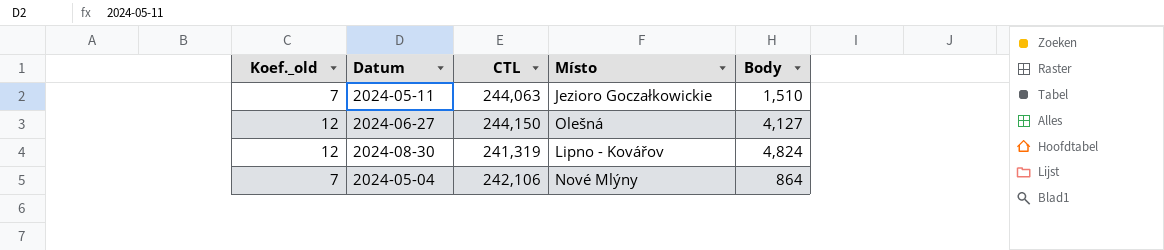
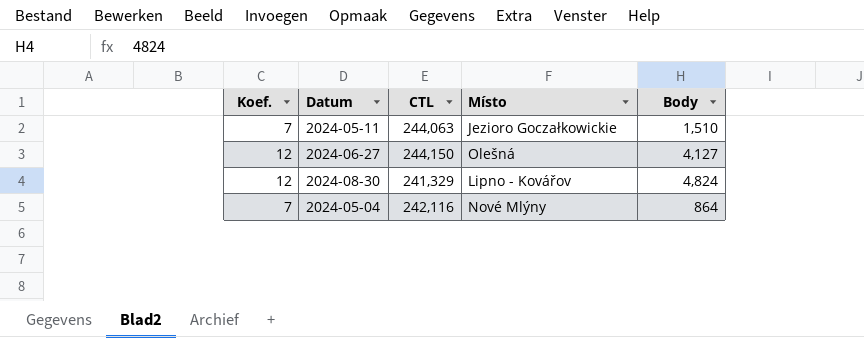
column name: Koef._old -> Koef.
2024-08-30 | CTL: 241,319 -> 241,329
2024-05-04 | CTL: 242,106 -> 242,116

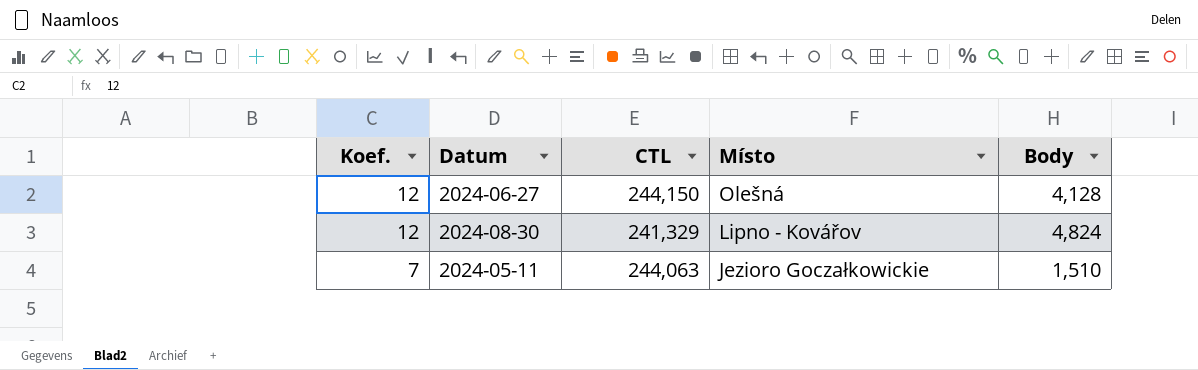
row order: none -> Koef. descending
row 2024-05-04: 7 | 242,116 | Nové Mlýny | 864 -> none
2024-06-27 | Body: 4,127 -> 4,128

